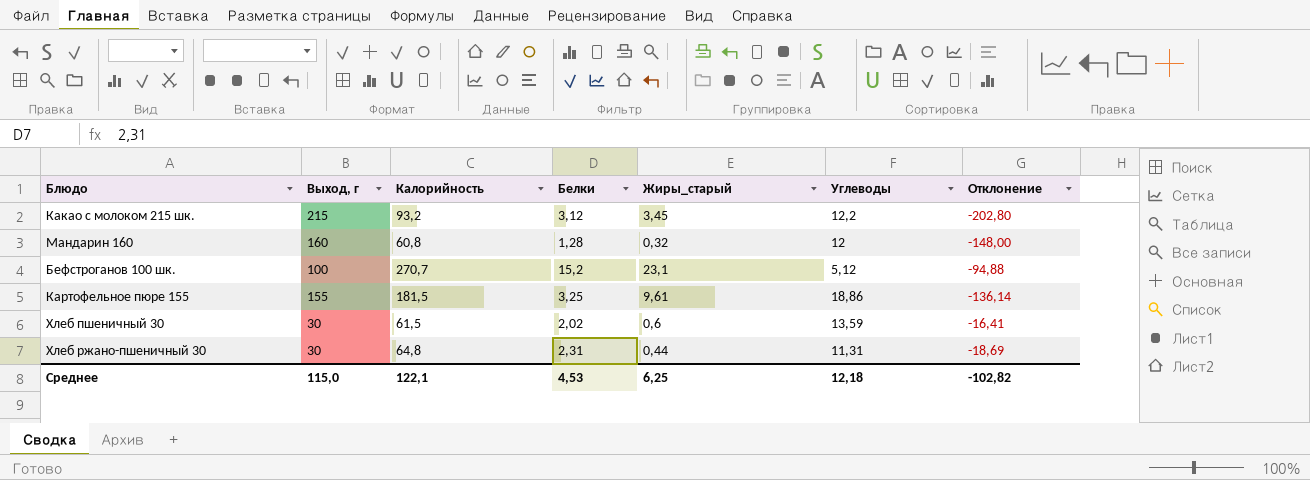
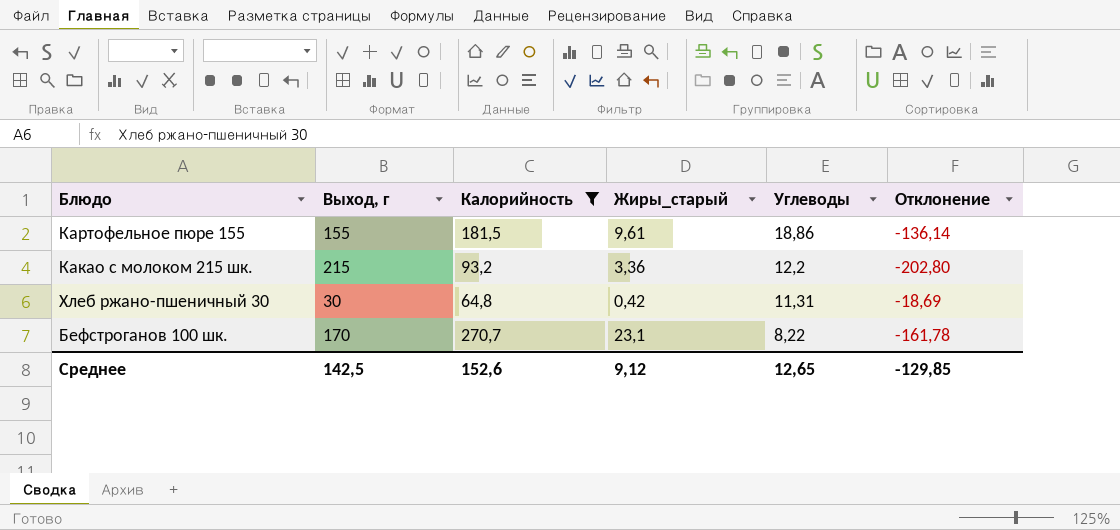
filter: none -> Калорийность >= 64,8
row order: none -> Углеводы descending
column Белки | position: 4 -> none
Какао с молоком 215 шк. | Жиры_старый: 3,45 -> 3,36
Хлеб ржано-пшеничный 30 | Жиры_старый: 0,44 -> 0,42
Бефстроганов 100 шк. | Выход, г: 100 -> 170
Бефстроганов 100 шк. | Углеводы: 5,12 -> 8,22
Бефстроганов 100 шк. | Отклонение: -94,88 -> -161,78
Среднее | Выход, г: 115,0 -> 142,5
Среднее | Калорийность: 122,1 -> 152,6
Среднее | Жиры_старый: 6,25 -> 9,12
Среднее | Углеводы: 12,18 -> 12,65
Среднее | Отклонение: -102,82 -> -129,85

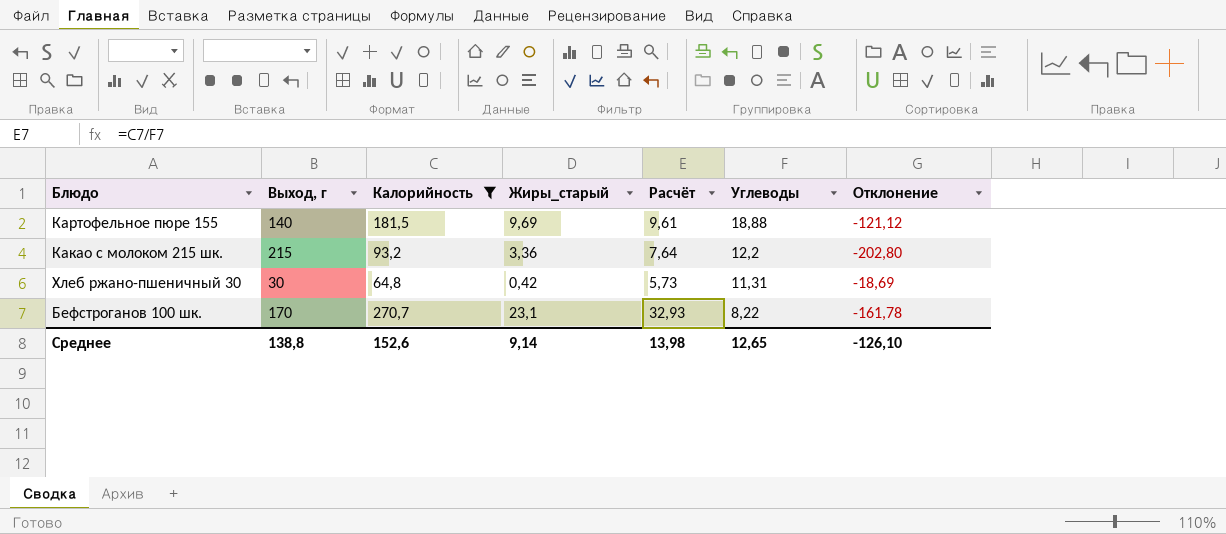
column Расчёт | formula: none -> [Калорийность] / [Углеводы]
Картофельное пюре 155 | Выход, г: 155 -> 140
Картофельное пюре 155 | Жиры_старый: 9,61 -> 9,69
Картофельное пюре 155 | Углеводы: 18,86 -> 18,88
Картофельное пюре 155 | Отклонение: -136,14 -> -121,12
Среднее | Выход, г: 142,5 -> 138,8
Среднее | Жиры_старый: 9,12 -> 9,14
Среднее | Отклонение: -129,85 -> -126,10

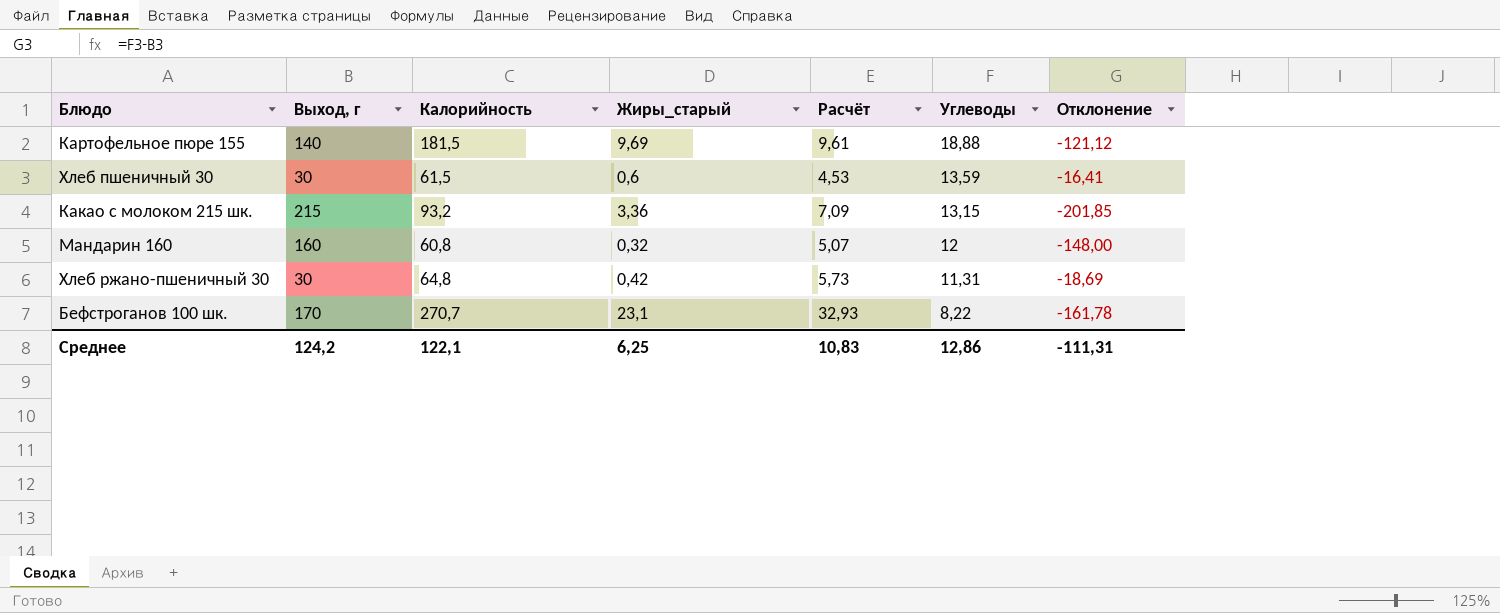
filter: Калорийность >= 64,8 -> none
Какао с молоком 215 шк. | Расчёт: 7,64 -> 7,09
Какао с молоком 215 шк. | Углеводы: 12,2 -> 13,15
Какао с молоком 215 шк. | Отклонение: -202,80 -> -201,85
Среднее | Выход, г: 138,8 -> 124,2
Среднее | Калорийность: 152,6 -> 122,1
Среднее | Жиры_старый: 9,14 -> 6,25
Среднее | Расчёт: 13,98 -> 10,83
Среднее | Углеводы: 12,65 -> 12,86
Среднее | Отклонение: -126,10 -> -111,31

